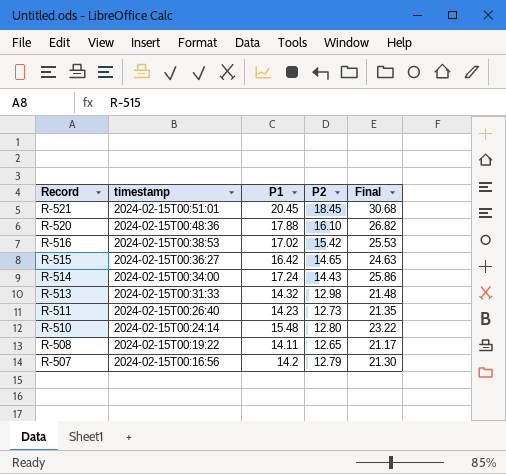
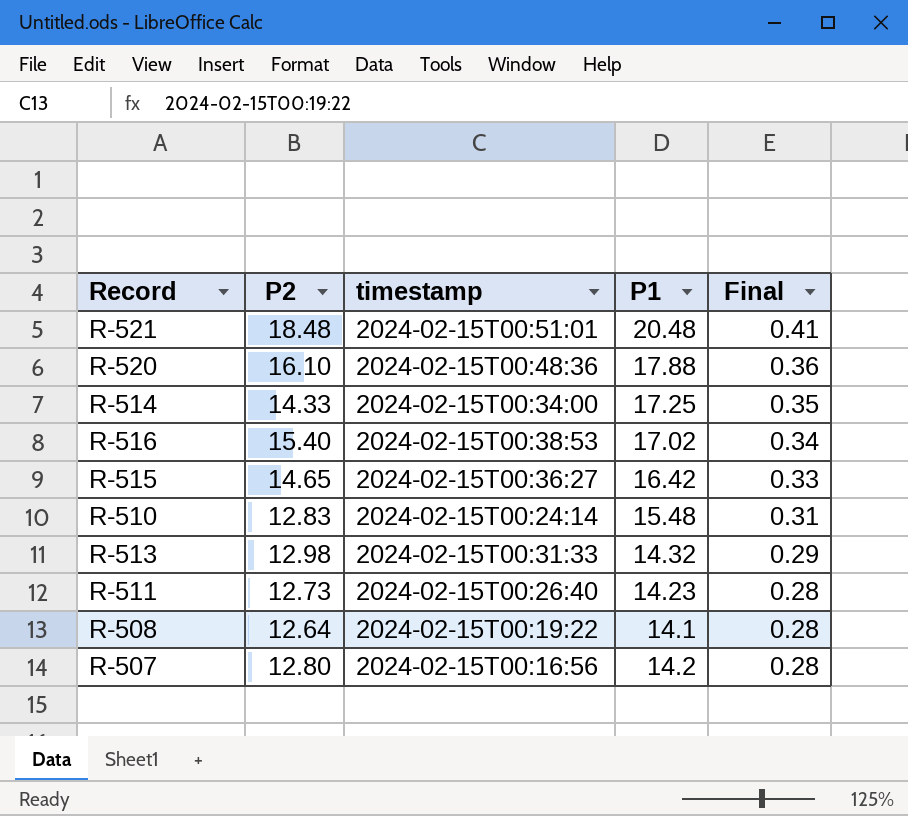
row order: Record descending -> Final descending
column P2 | position: 4 -> 2
column Final | formula: [P1] * 1.5 -> [P1] * 0.02
R-521 | P2: 18.45 -> 18.48
R-521 | P1: 20.45 -> 20.48
R-514 | P2: 14.43 -> 14.33
R-514 | P1: 17.24 -> 17.25
R-516 | P2: 15.42 -> 15.40
R-510 | P2: 12.80 -> 12.83
R-508 | P2: 12.65 -> 12.64
R-508 | P1: 14.11 -> 14.1
R-507 | P2: 12.79 -> 12.80

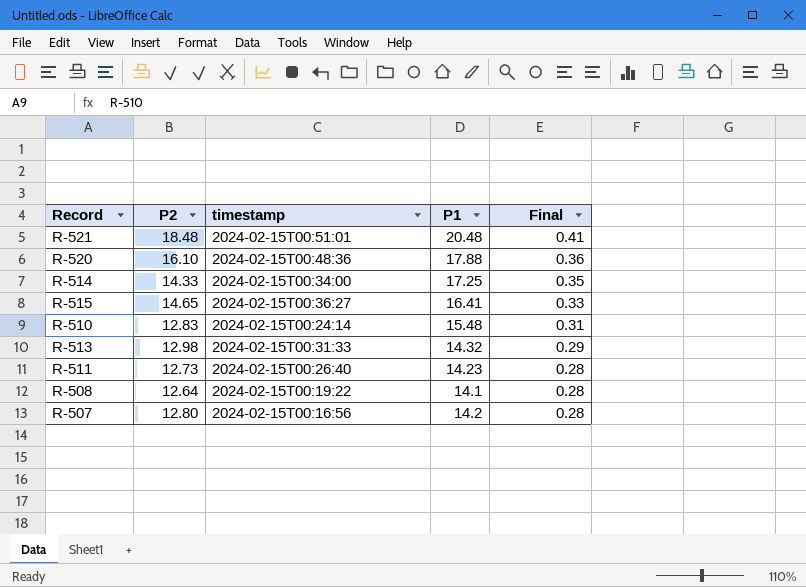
row R-516: 15.40 | 2024-02-15T00:38:53 | 17.02 | 0.34 -> none
R-515 | P1: 16.42 -> 16.41

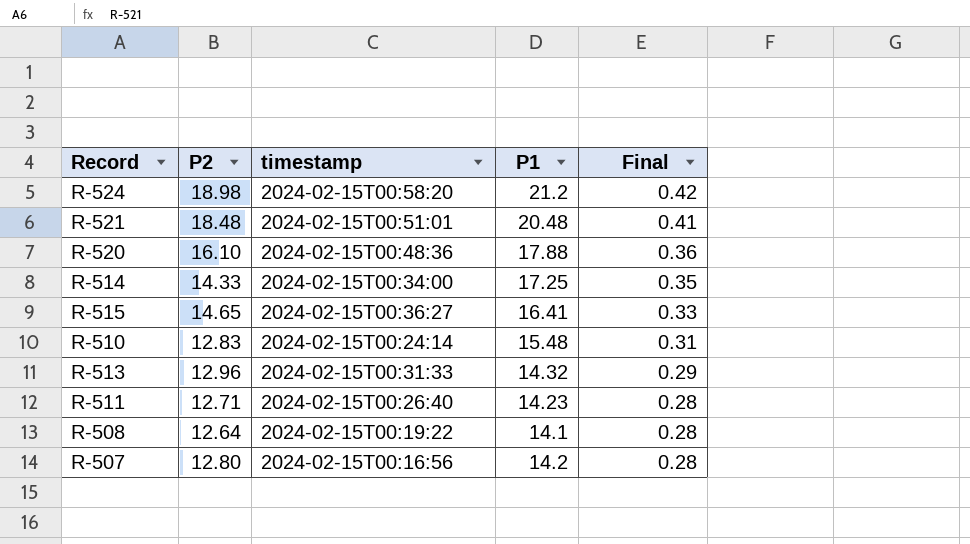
row R-524: none -> 18.98 | 2024-02-15T00:58:20 | 21.2 | 0.42
R-513 | P2: 12.98 -> 12.96
R-511 | P2: 12.73 -> 12.71

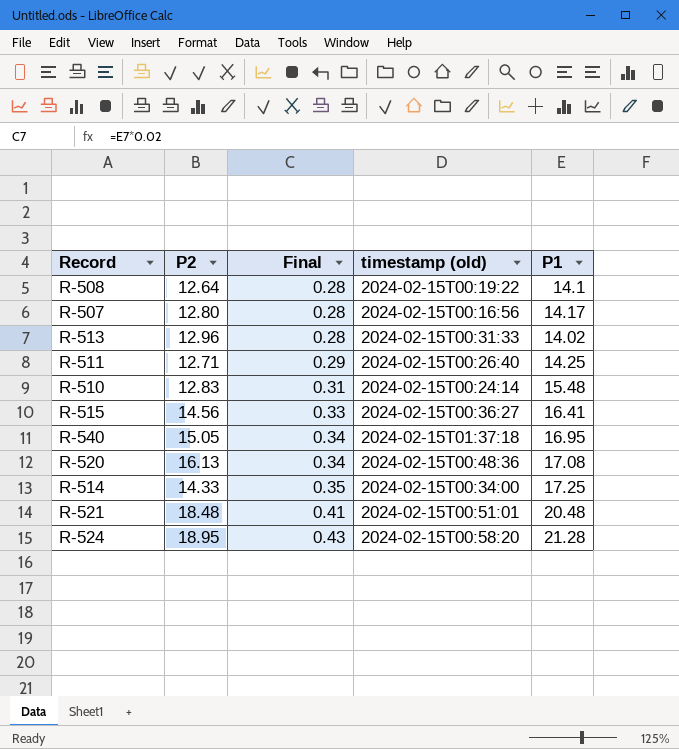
row order: Final descending -> Final ascending
column Final | position: 5 -> 3
column name: timestamp -> timestamp (old)
R-507 | P1: 14.2 -> 14.17
R-513 | Final: 0.29 -> 0.28
R-513 | P1: 14.32 -> 14.02
R-511 | Final: 0.28 -> 0.29
R-511 | P1: 14.23 -> 14.25
R-515 | P2: 14.65 -> 14.56
row R-540: none -> 15.05 | 0.34 | 2024-02-15T01:37:18 | 16.95
R-520 | P2: 16.10 -> 16.13
R-520 | Final: 0.36 -> 0.34
R-520 | P1: 17.88 -> 17.08
R-524 | P2: 18.98 -> 18.95
R-524 | Final: 0.42 -> 0.43
R-524 | P1: 21.2 -> 21.28

